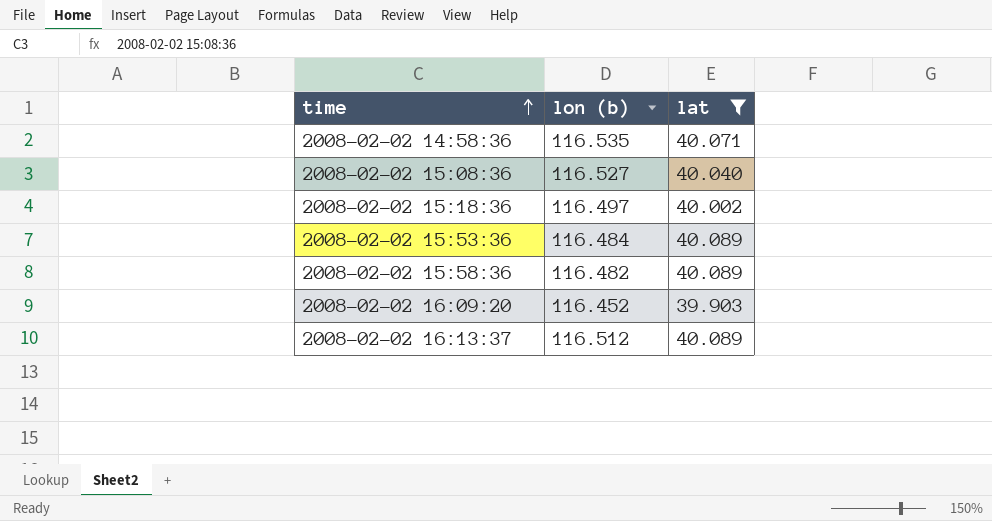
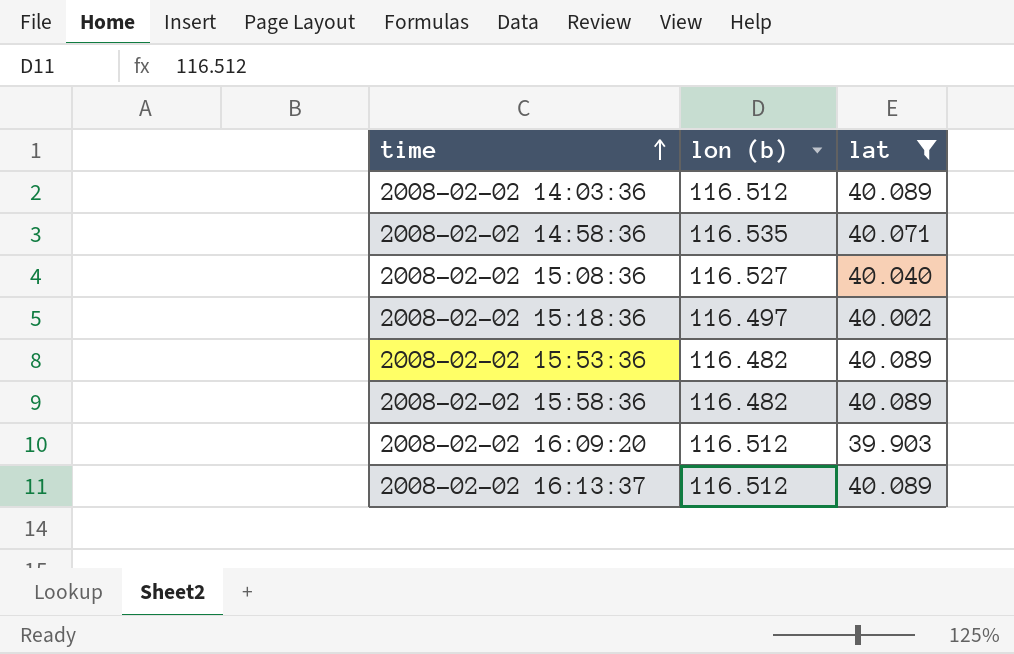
row 2008-02-02 14:03:36: none -> 116.512 | 40.089
2008-02-02 15:53:36 | lon (b): 116.484 -> 116.482
2008-02-02 16:09:20 | lon (b): 116.452 -> 116.512

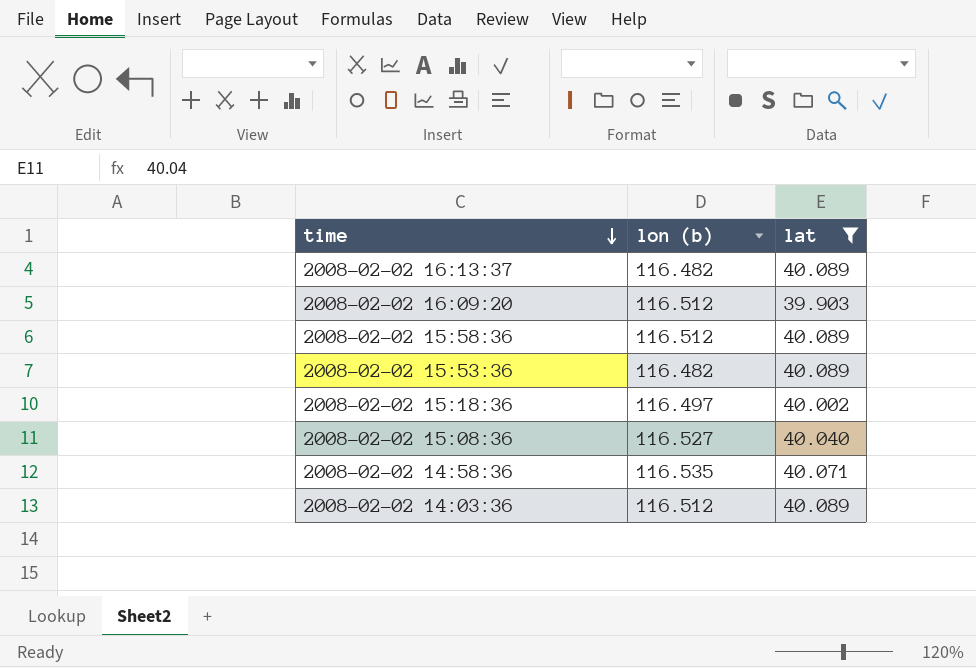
row order: time ascending -> time descending
2008-02-02 16:13:37 | lon (b): 116.512 -> 116.482
2008-02-02 15:58:36 | lon (b): 116.482 -> 116.512

